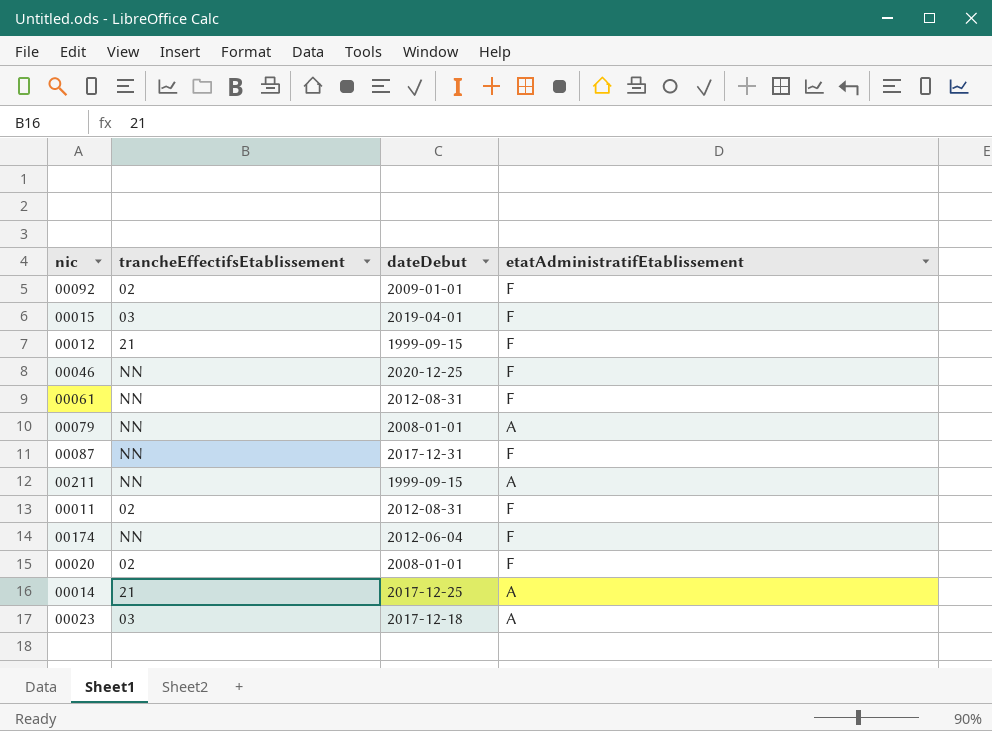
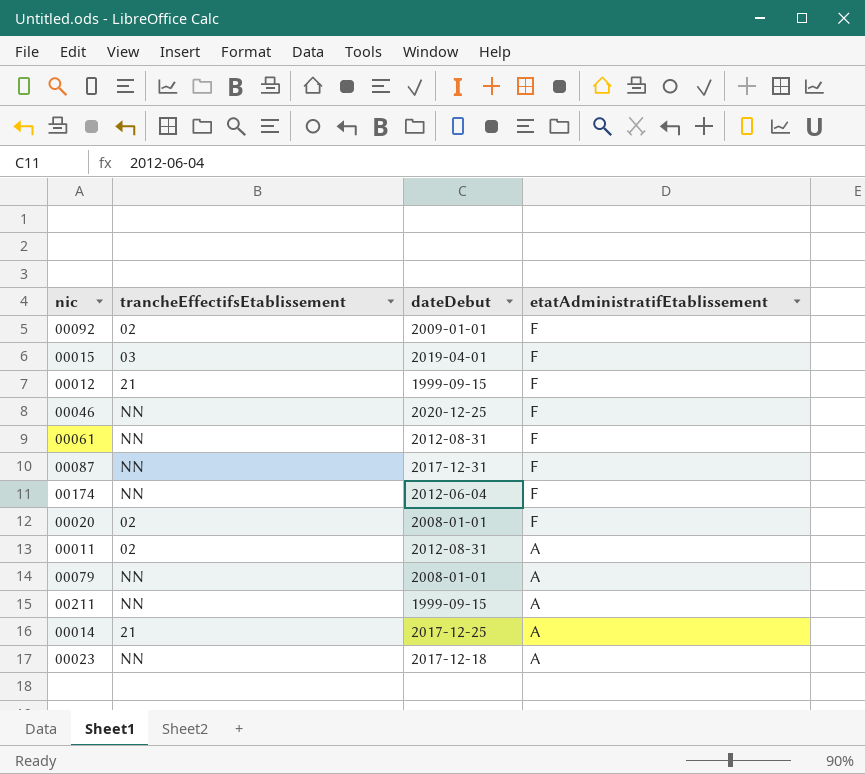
row order: none -> etatAdministratifEtablissement descending
00011 | etatAdministratifEtablissement: F -> A
00023 | trancheEffectifsEtablissement: 03 -> NN

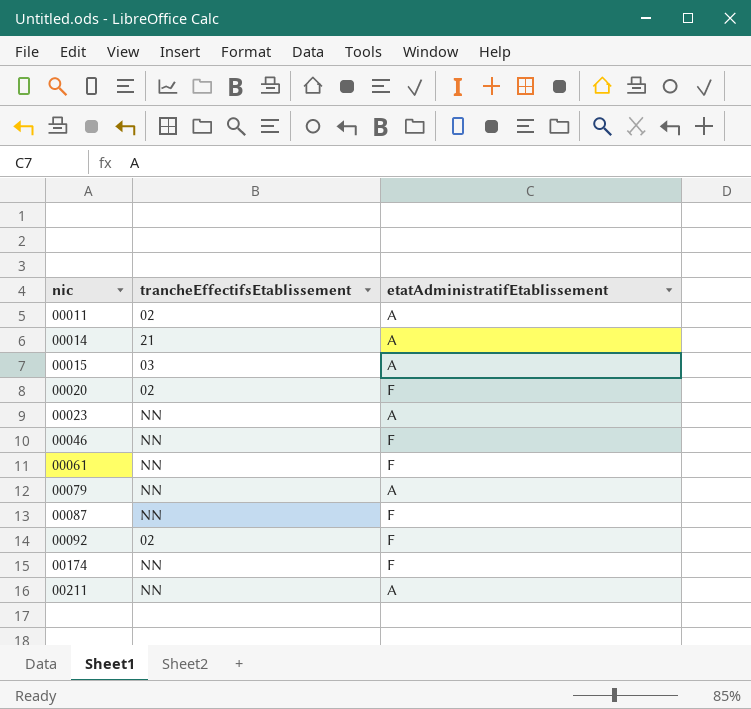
row order: etatAdministratifEtablissement descending -> nic ascending
column dateDebut | position: 3 -> none
row 00012: 21 | 1999-09-15 | F -> none
00015 | etatAdministratifEtablissement: F -> A

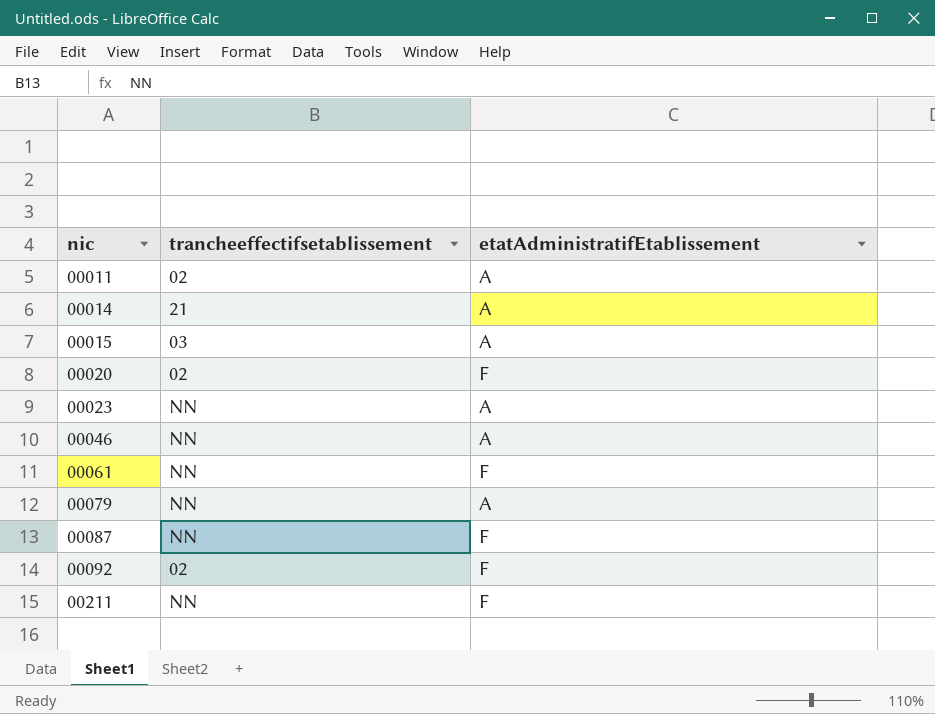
column name: trancheEffectifsEtablissement -> trancheeffectifsetablissement
row 00174: NN | F -> none
00046 | etatAdministratifEtablissement: F -> A
00211 | etatAdministratifEtablissement: A -> F

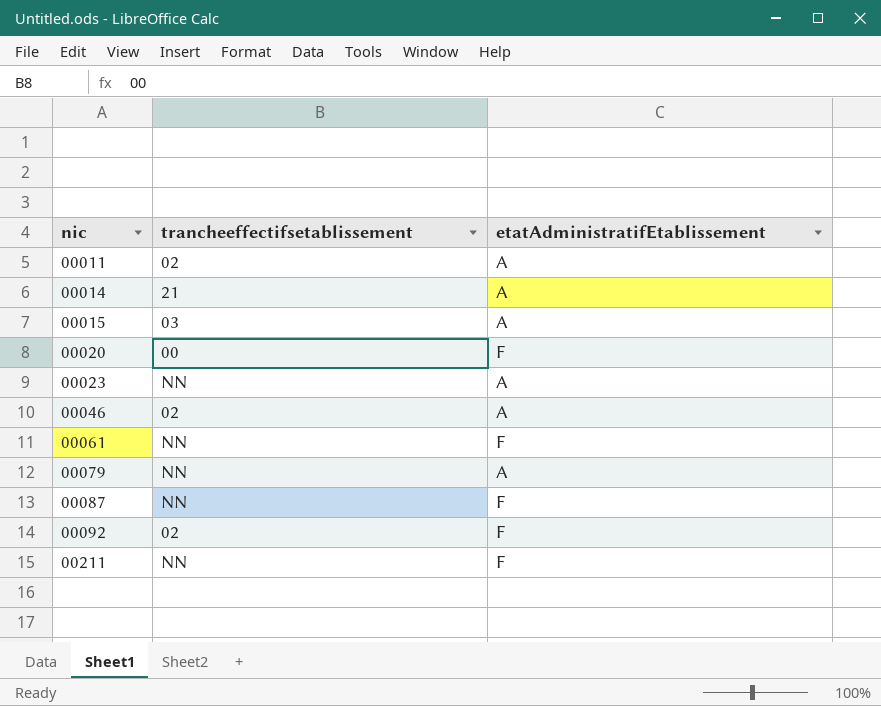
00020 | trancheeffectifsetablissement: 02 -> 00
00046 | trancheeffectifsetablissement: NN -> 02

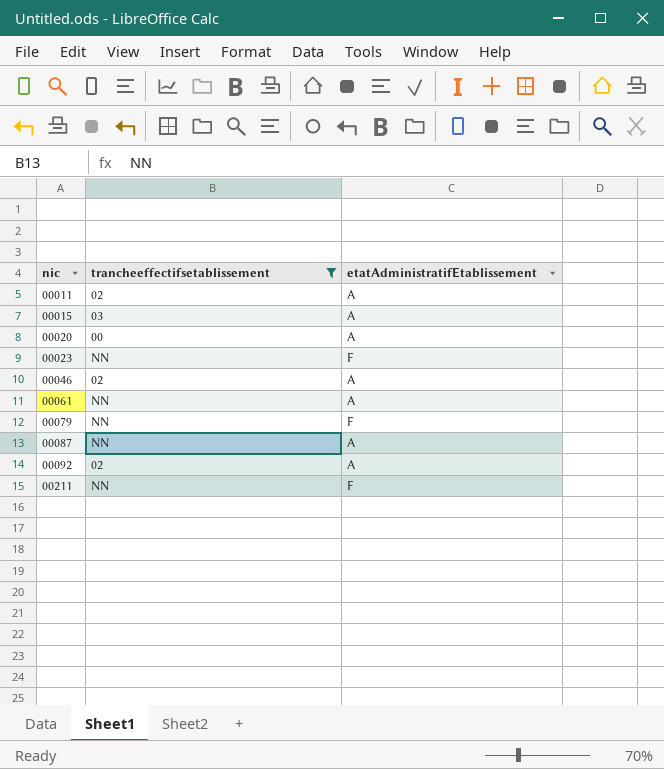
filter: none -> trancheeffectifsetablissement != 21
00020 | etatAdministratifEtablissement: F -> A
00023 | etatAdministratifEtablissement: A -> F
00061 | etatAdministratifEtablissement: F -> A
00079 | etatAdministratifEtablissement: A -> F
00087 | etatAdministratifEtablissement: F -> A
00092 | etatAdministratifEtablissement: F -> A

